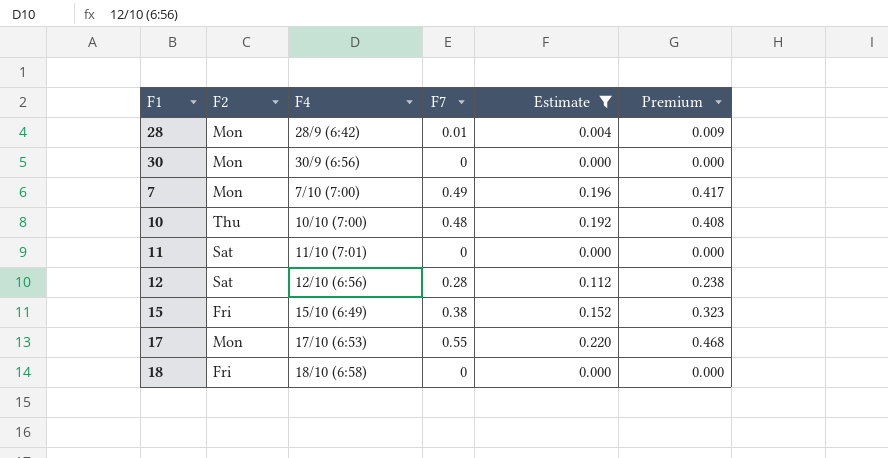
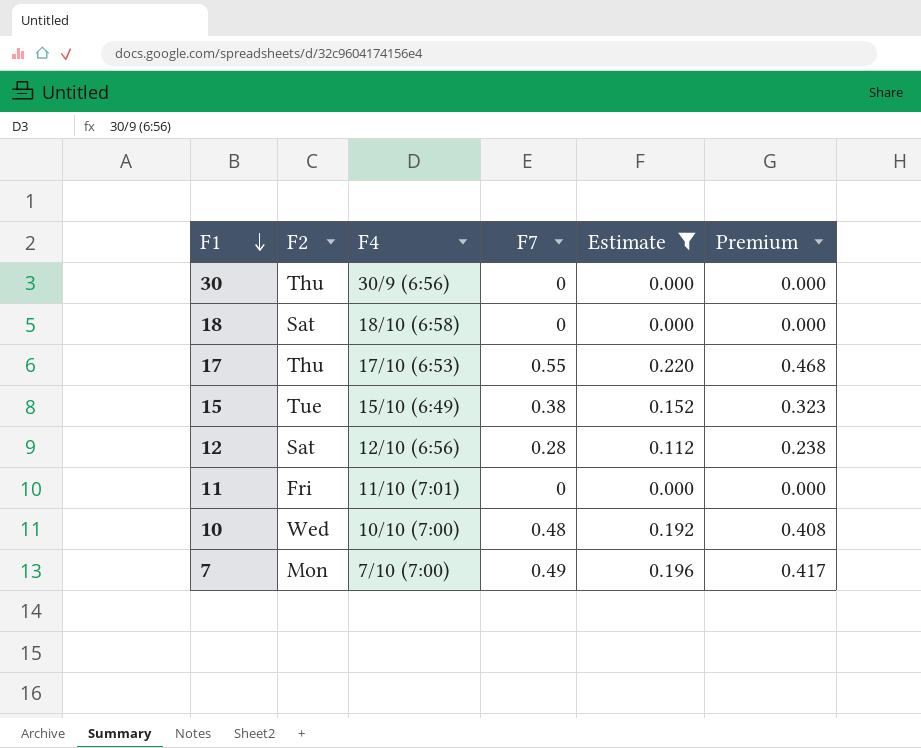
row order: none -> F1 descending
row 28: Mon | 28/9 (6:42) | 0.01 | 0.004 | 0.009 -> none
30 | F2: Mon -> Thu
18 | F2: Fri -> Sat
17 | F2: Mon -> Thu
15 | F2: Fri -> Tue
11 | F2: Sat -> Fri
10 | F2: Thu -> Wed

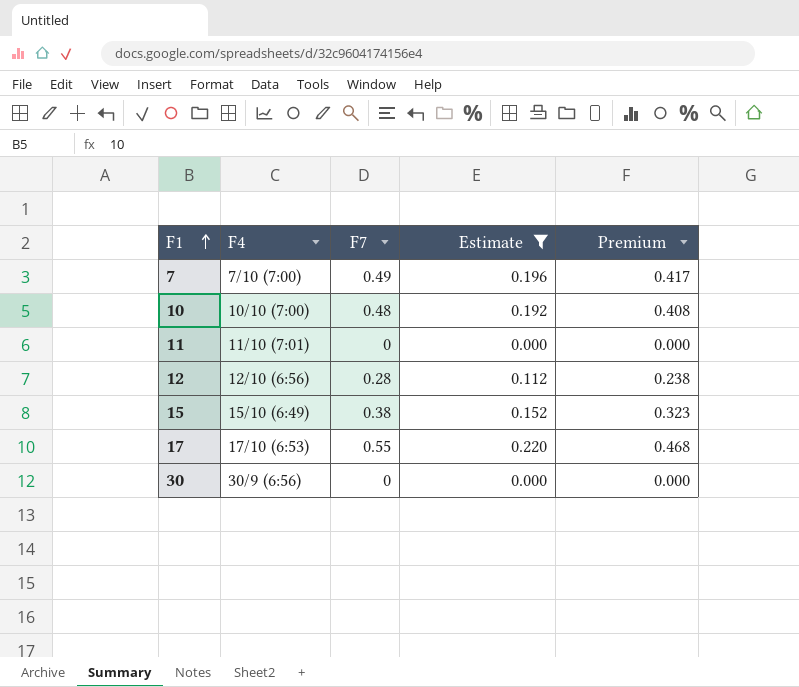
row order: F1 descending -> F1 ascending
column F2 | position: 2 -> none
row 18: Sat | 18/10 (6:58) | 0 | 0.000 | 0.000 -> none

